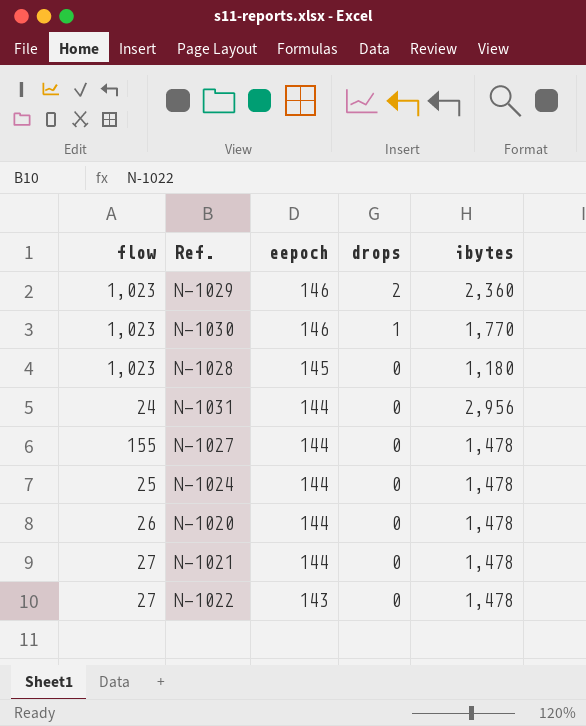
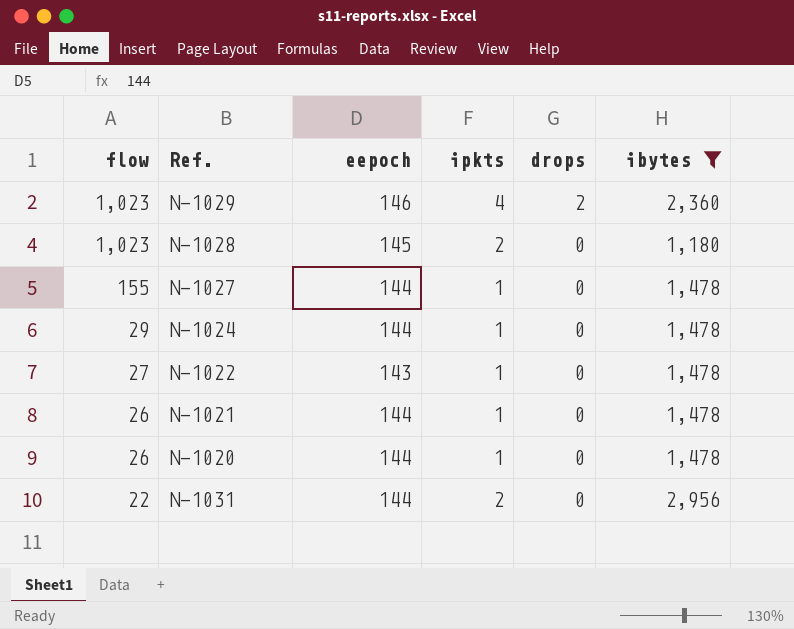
filter: none -> ibytes != 1,770
row order: eepoch descending -> flow descending
column ipkts | position: none -> 4
N-1024 | flow: 25 -> 29
N-1021 | flow: 27 -> 26
N-1031 | flow: 24 -> 22

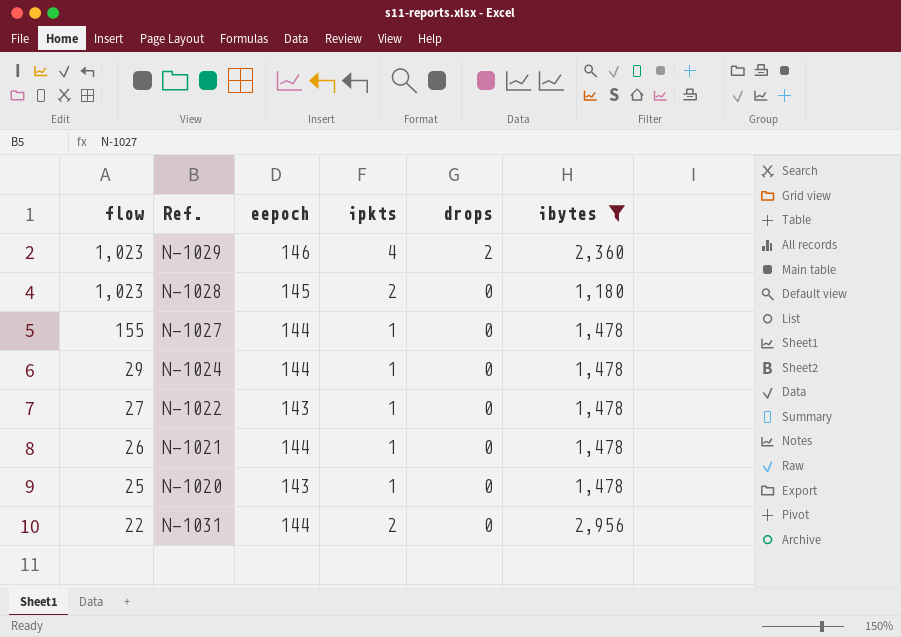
N-1020 | flow: 26 -> 25
N-1020 | eepoch: 144 -> 143

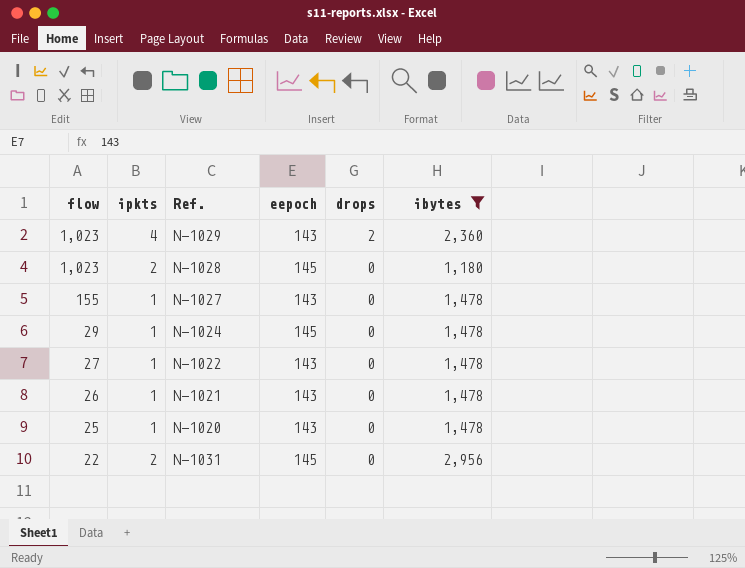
column ipkts | position: 4 -> 2
N-1029 | eepoch: 146 -> 143
N-1027 | eepoch: 144 -> 143
N-1024 | eepoch: 144 -> 145
N-1021 | eepoch: 144 -> 143
N-1031 | eepoch: 144 -> 145

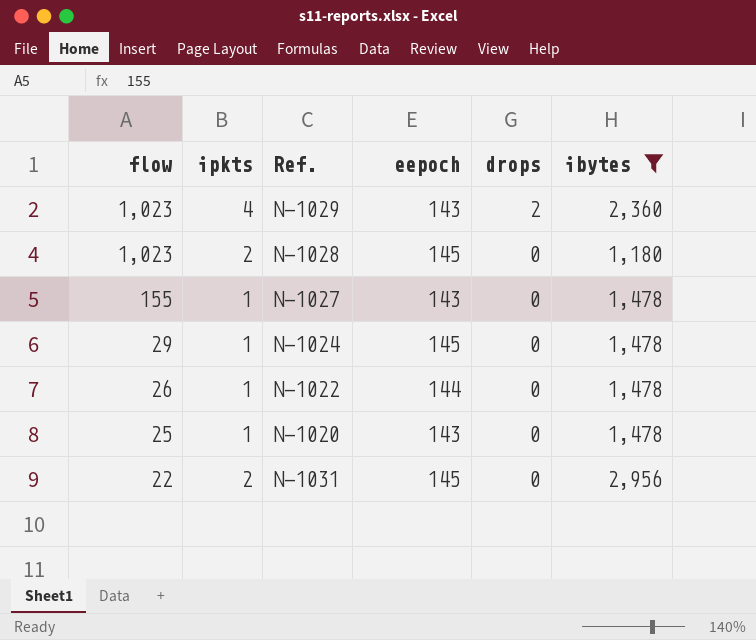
row N-1021: 26 | 1 | 143 | 0 | 1,478 -> none
N-1022 | flow: 27 -> 26
N-1022 | eepoch: 143 -> 144

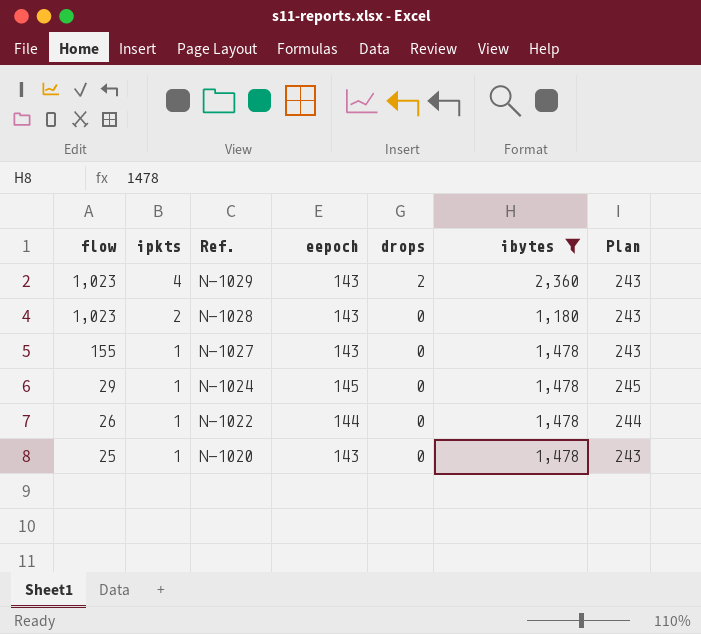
column Plan | formula: none -> [eepoch] + 100
row N-1031: 22 | 2 | 145 | 0 | 2,956 -> none
N-1028 | eepoch: 145 -> 143

